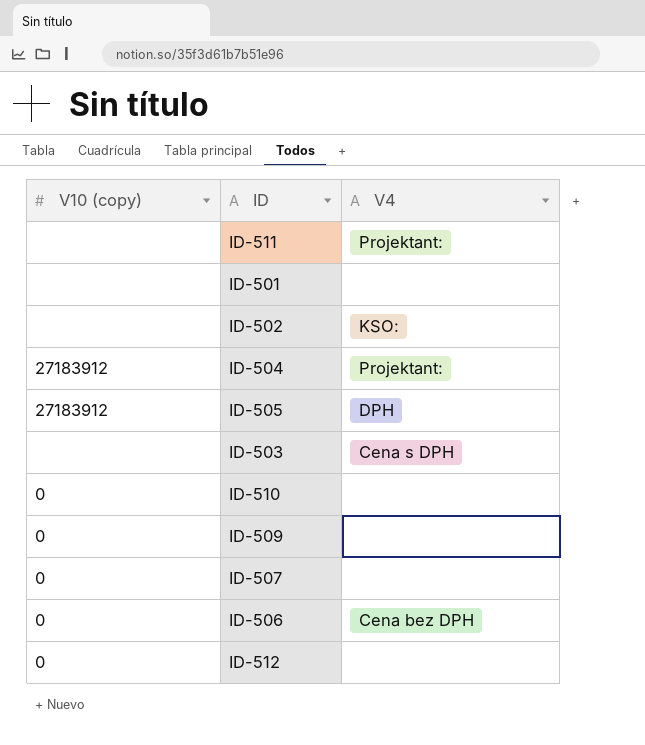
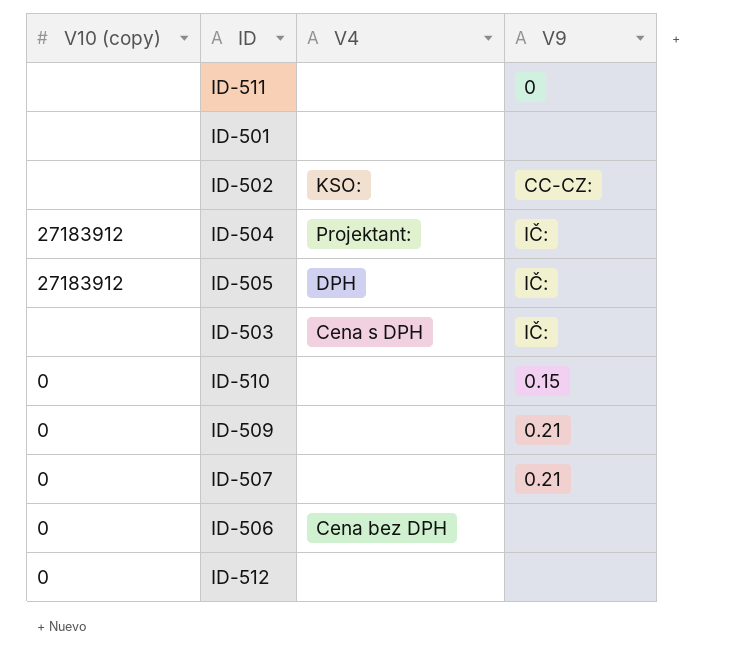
column V9 | position: none -> 4
ID-511 | V4: Projektant: -> none

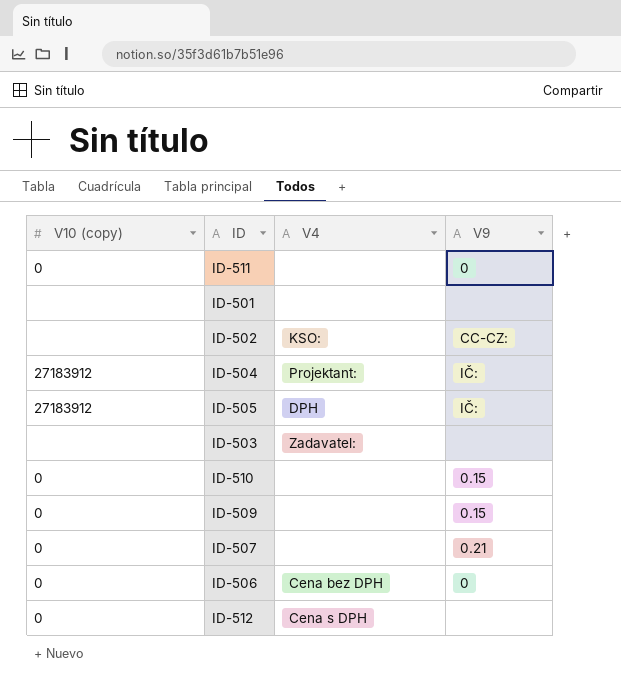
ID-511 | V10 (copy): none -> 0
ID-503 | V4: Cena s DPH -> Zadavatel:
ID-503 | V9: IČ: -> none
ID-509 | V9: 0.21 -> 0.15
ID-506 | V9: none -> 0
ID-512 | V4: none -> Cena s DPH

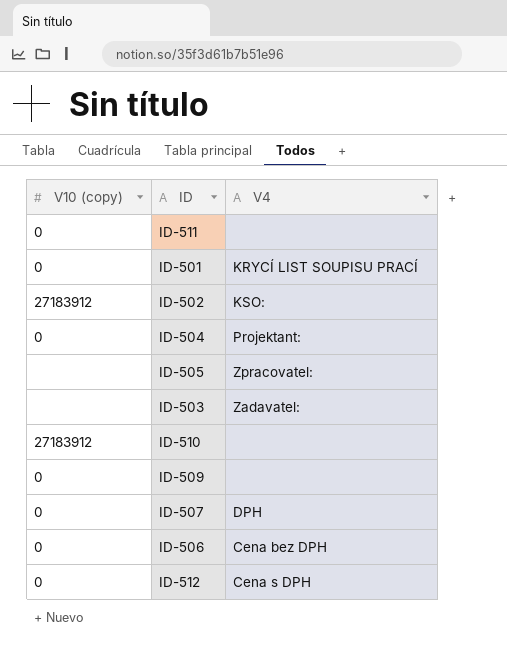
column V9 | position: 4 -> none
ID-501 | V10 (copy): none -> 0
ID-501 | V4: none -> KRYCÍ LIST SOUPISU PRACÍ
ID-502 | V10 (copy): none -> 27183912
ID-504 | V10 (copy): 27183912 -> 0
ID-505 | V10 (copy): 27183912 -> none
ID-505 | V4: DPH -> Zpracovatel:
ID-510 | V10 (copy): 0 -> 27183912
ID-507 | V4: none -> DPH

